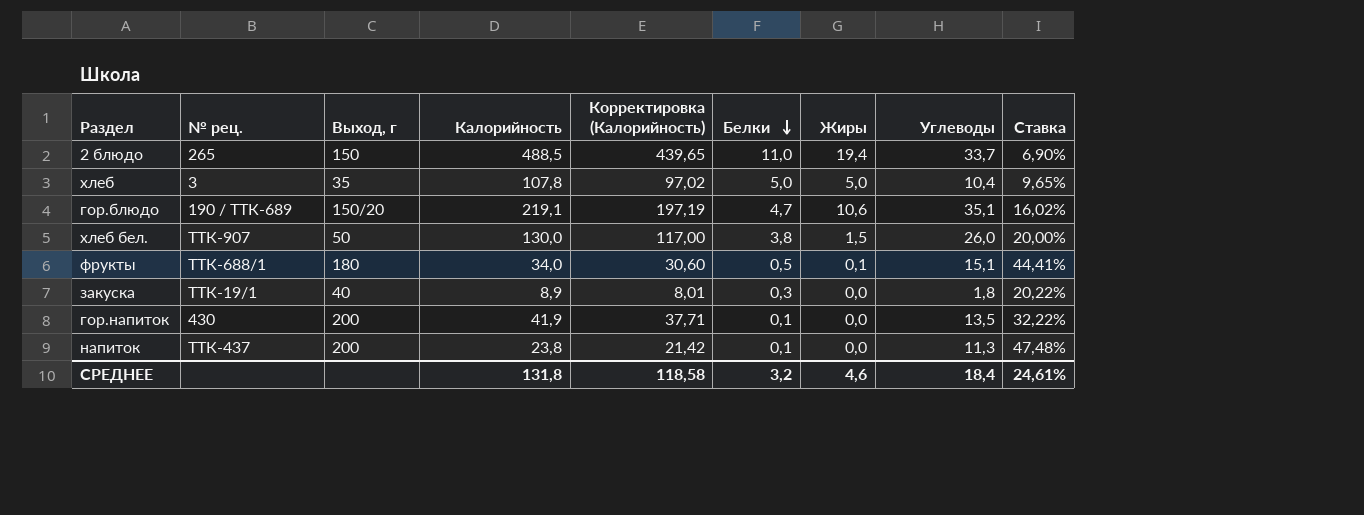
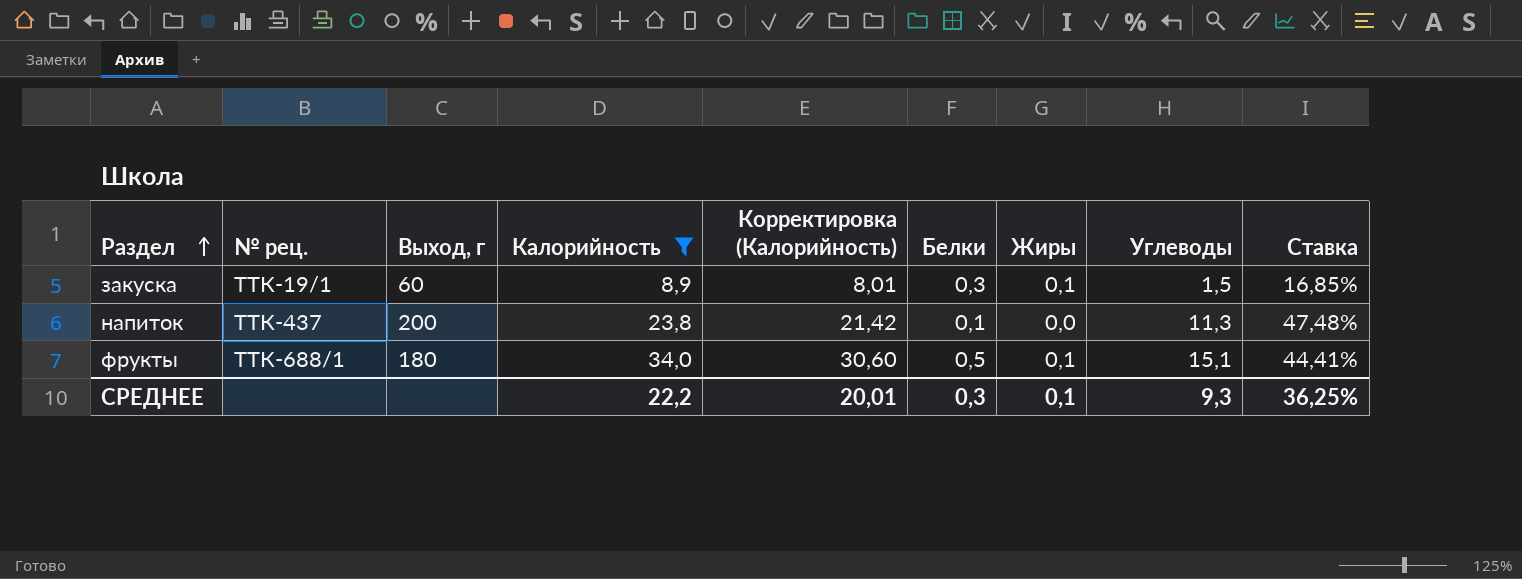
filter: none -> Калорийность <= 34,0
row order: Белки descending -> Раздел ascending
закуска | Выход, г: 40 -> 60
закуска | Жиры: 0,0 -> 0,1
закуска | Углеводы: 1,8 -> 1,5
закуска | Ставка: 20,22% -> 16,85%
СРЕДНЕЕ | Калорийность: 131,8 -> 22,2
СРЕДНЕЕ | Корректировка (Калорийность): 118,58 -> 20,01
СРЕДНЕЕ | Белки: 3,2 -> 0,3
СРЕДНЕЕ | Жиры: 4,6 -> 0,1
СРЕДНЕЕ | Углеводы: 18,4 -> 9,3
СРЕДНЕЕ | Ставка: 24,61% -> 36,25%

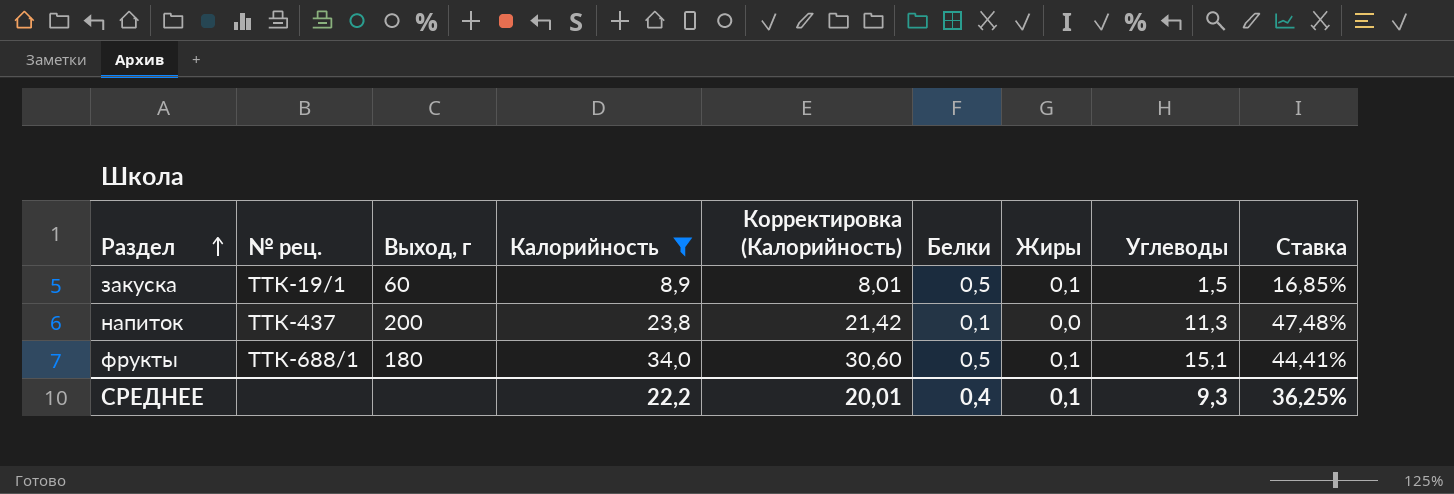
закуска | Белки: 0,3 -> 0,5
СРЕДНЕЕ | Белки: 0,3 -> 0,4

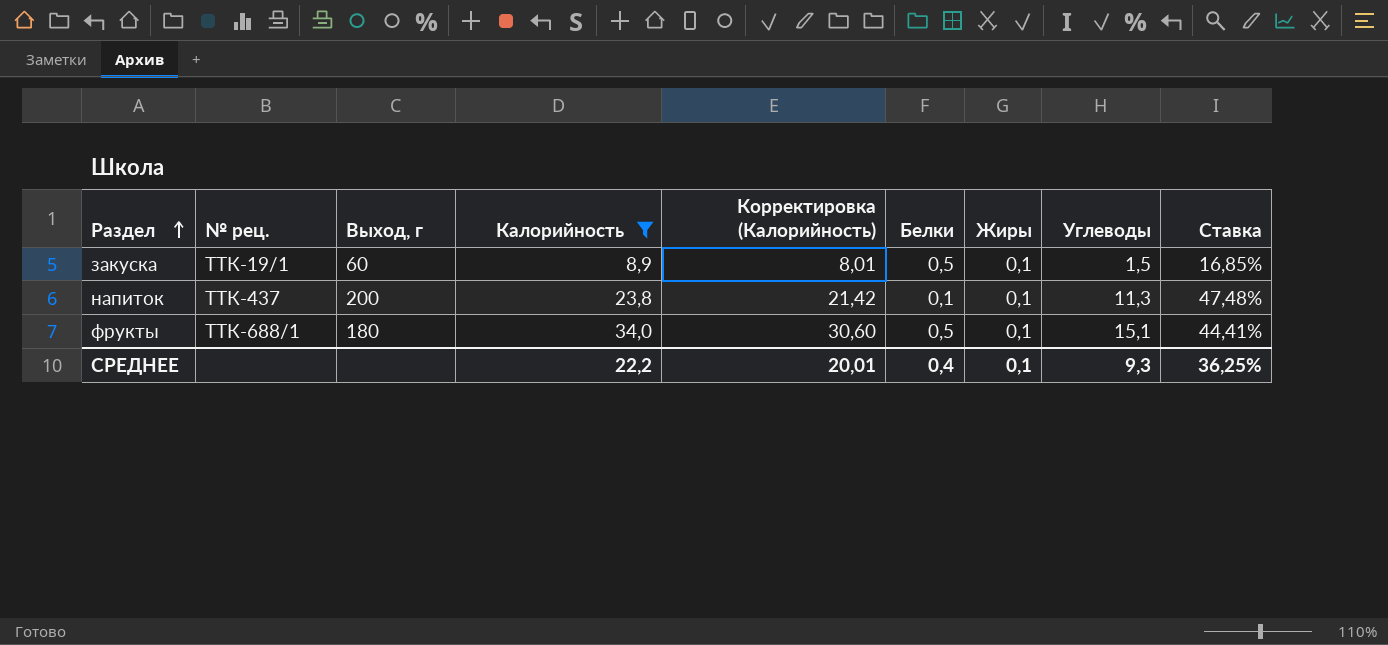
напиток | Жиры: 0,0 -> 0,1

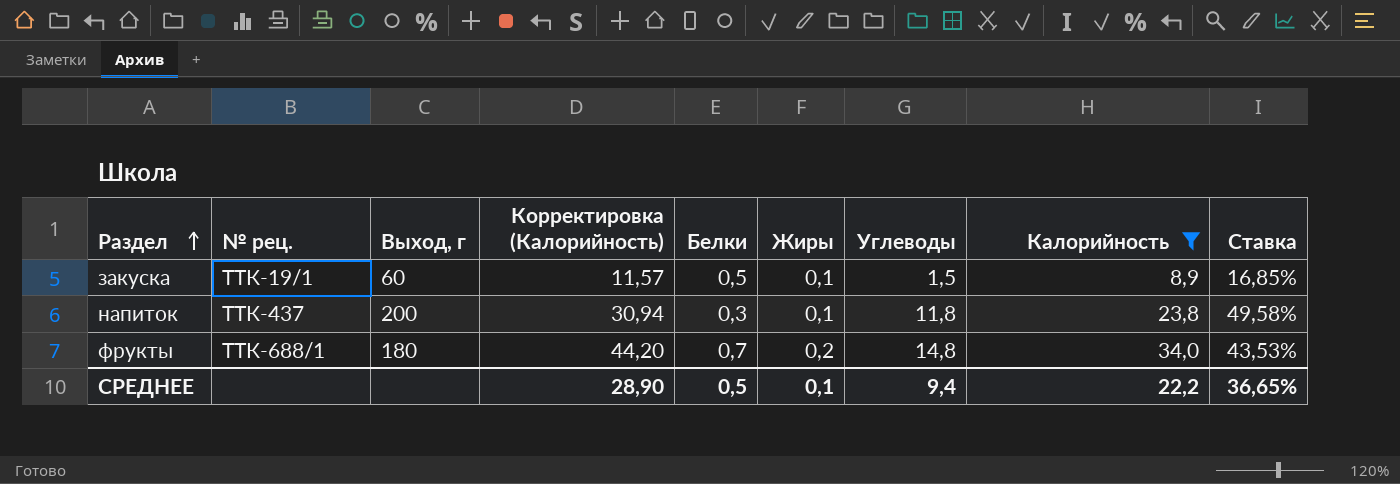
column Корректировка (Калорийность) | formula: [Калорийность] * 0,9 -> [Калорийность] * 1,3
column Калорийность | position: 4 -> 8
напиток | Белки: 0,1 -> 0,3
напиток | Углеводы: 11,3 -> 11,8
напиток | Ставка: 47,48% -> 49,58%
фрукты | Белки: 0,5 -> 0,7
фрукты | Жиры: 0,1 -> 0,2
фрукты | Углеводы: 15,1 -> 14,8
фрукты | Ставка: 44,41% -> 43,53%
СРЕДНЕЕ | Корректировка (Калорийность): 20,01 -> 28,90
СРЕДНЕЕ | Белки: 0,4 -> 0,5
СРЕДНЕЕ | Углеводы: 9,3 -> 9,4
СРЕДНЕЕ | Ставка: 36,25% -> 36,65%

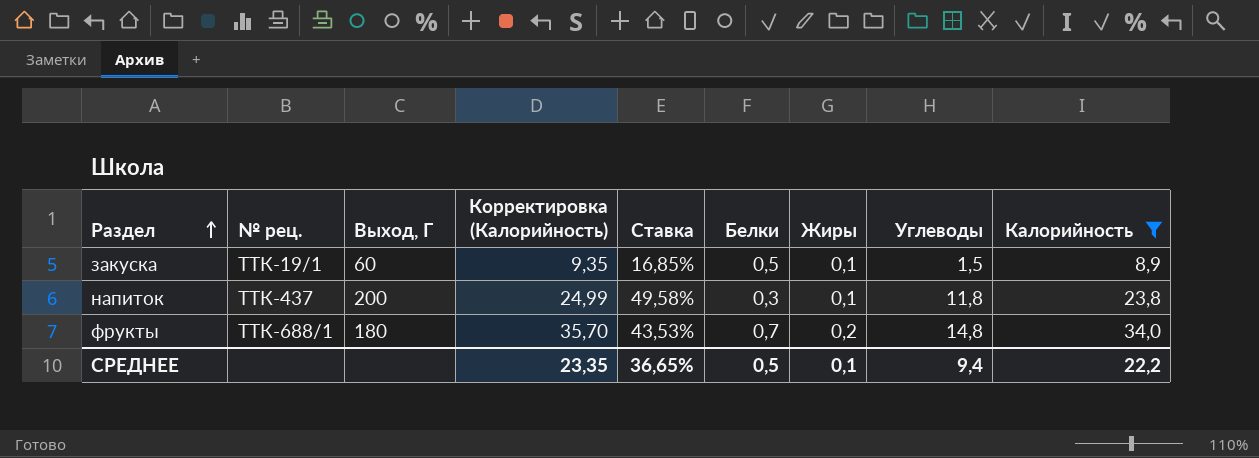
column name: Выход, г -> Выход, Г
column Корректировка (Калорийность) | formula: [Калорийность] * 1,3 -> [Калорийность] * 1,05
column Ставка | position: 9 -> 5
СРЕДНЕЕ | Корректировка (Калорийность): 28,90 -> 23,35

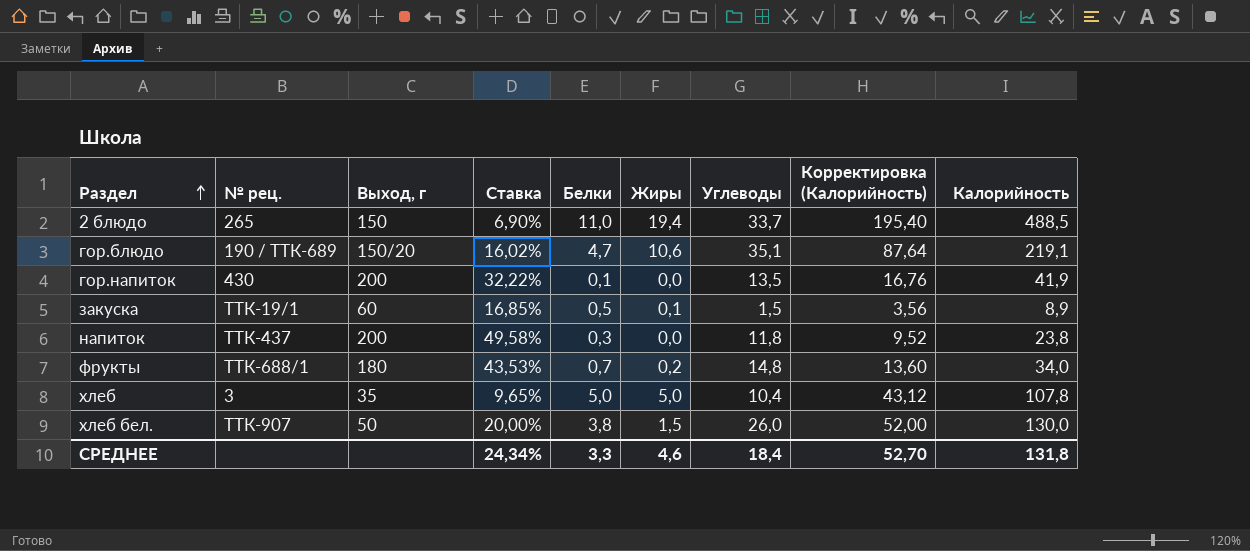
filter: Калорийность <= 34,0 -> none
column name: Выход, Г -> Выход, г
column Корректировка (Калорийность) | formula: [Калорийность] * 1,05 -> [Калорийность] * 0,4
column Корректировка (Калорийность) | position: 4 -> 8
напиток | Жиры: 0,1 -> 0,0
СРЕДНЕЕ | Ставка: 36,65% -> 24,34%
СРЕДНЕЕ | Белки: 0,5 -> 3,3
СРЕДНЕЕ | Жиры: 0,1 -> 4,6
СРЕДНЕЕ | Углеводы: 9,4 -> 18,4
СРЕДНЕЕ | Корректировка (Калорийность): 23,35 -> 52,70
СРЕДНЕЕ | Калорийность: 22,2 -> 131,8

